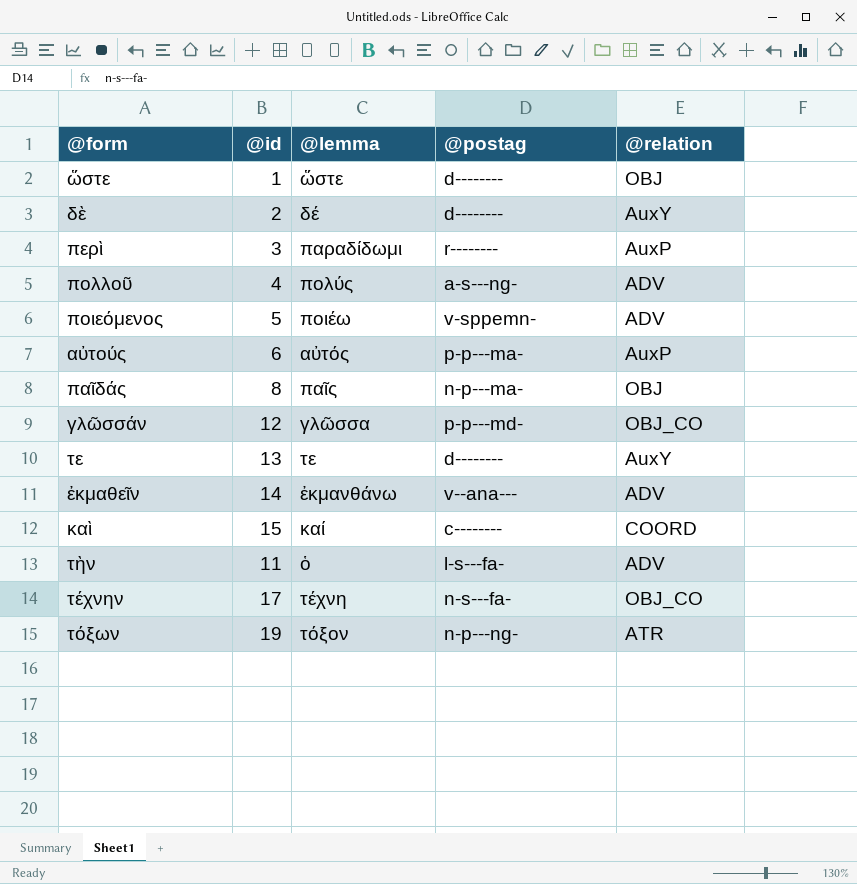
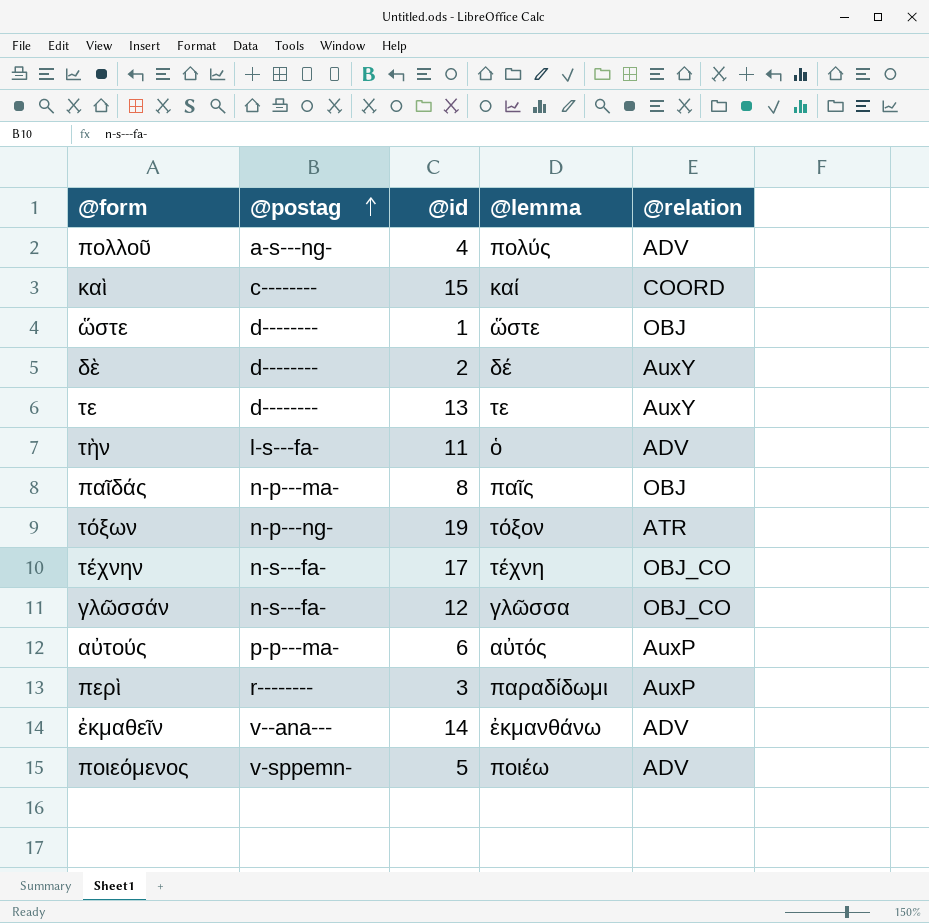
row order: none -> @postag ascending
column @postag | position: 4 -> 2
γλῶσσάν | @postag: p-p---md- -> n-s---fa-

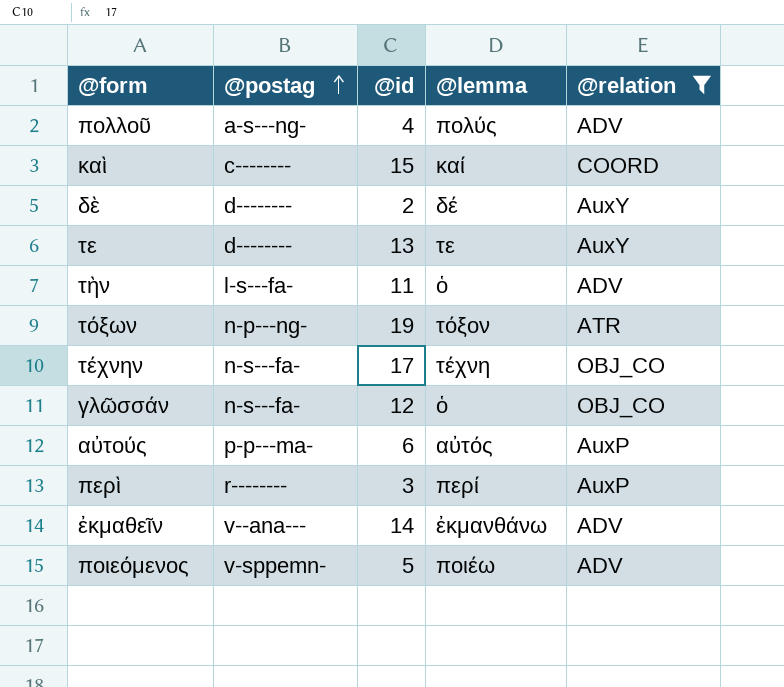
filter: none -> @relation != OBJ
γλῶσσάν | @lemma: γλῶσσα -> ὁ
περὶ | @lemma: παραδίδωμι -> περί

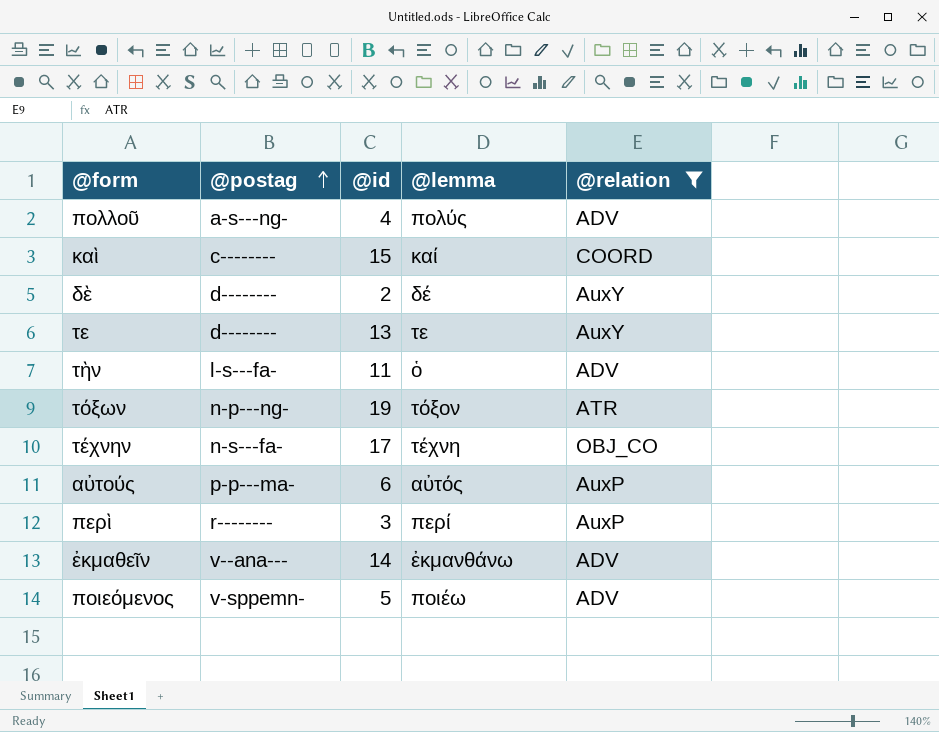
row γλῶσσάν: n-s---fa- | 12 | ὁ | OBJ_CO -> none

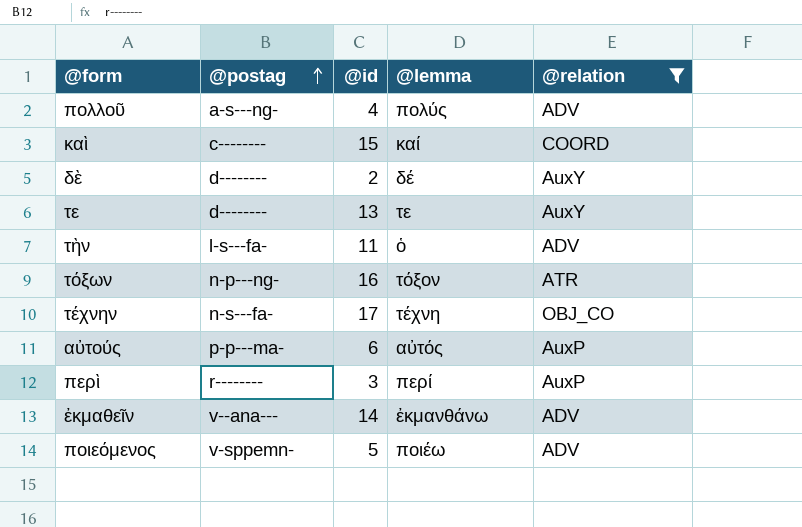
τόξων | @id: 19 -> 16

